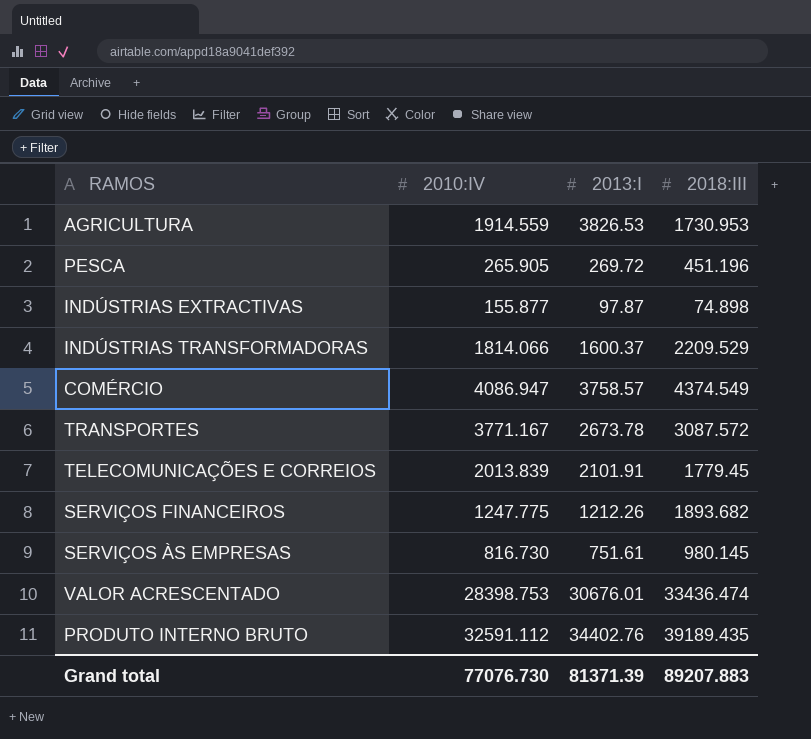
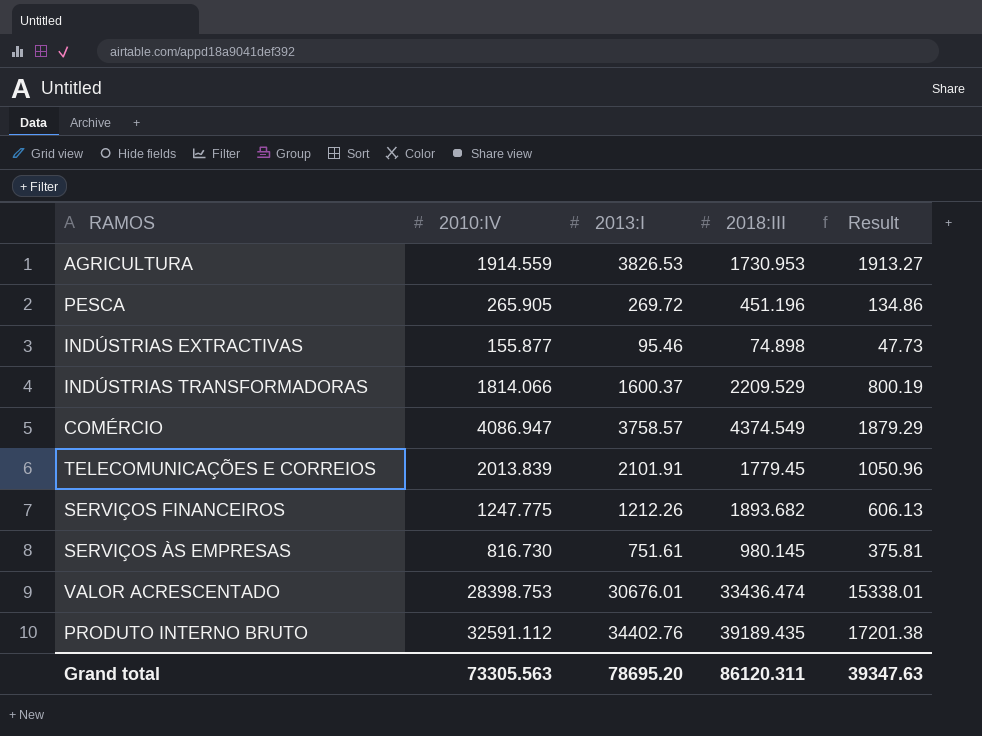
column Result | formula: none -> [2013:I] * 0.5
row TRANSPORTES: 3771.167 | 2673.78 | 3087.572 -> none
INDÚSTRIAS EXTRACTIVAS | 2013:I: 97.87 -> 95.46
Grand total | 2010:IV: 77076.730 -> 73305.563
Grand total | 2013:I: 81371.39 -> 78695.20
Grand total | 2018:III: 89207.883 -> 86120.311

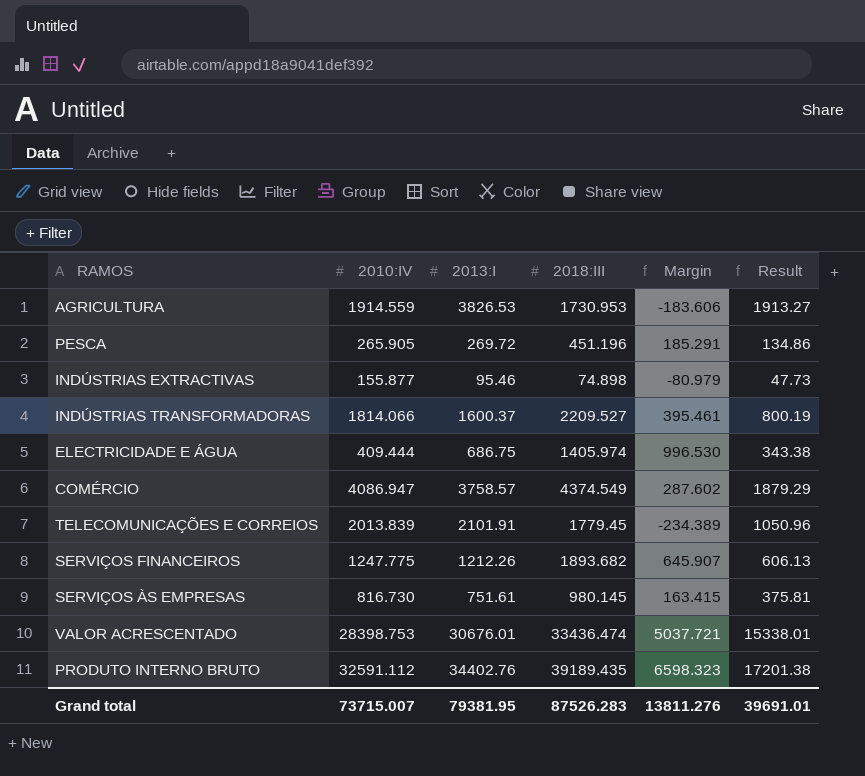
column Margin | formula: none -> [2018:III] - [2010:IV]
INDÚSTRIAS TRANSFORMADORAS | 2018:III: 2209.529 -> 2209.527
row ELECTRICIDADE E ÁGUA: none -> 409.444 | 686.75 | 1405.974 | 996.530 | 343.38
Grand total | 2010:IV: 73305.563 -> 73715.007
Grand total | 2013:I: 78695.20 -> 79381.95
Grand total | 2018:III: 86120.311 -> 87526.283
Grand total | Result: 39347.63 -> 39691.01

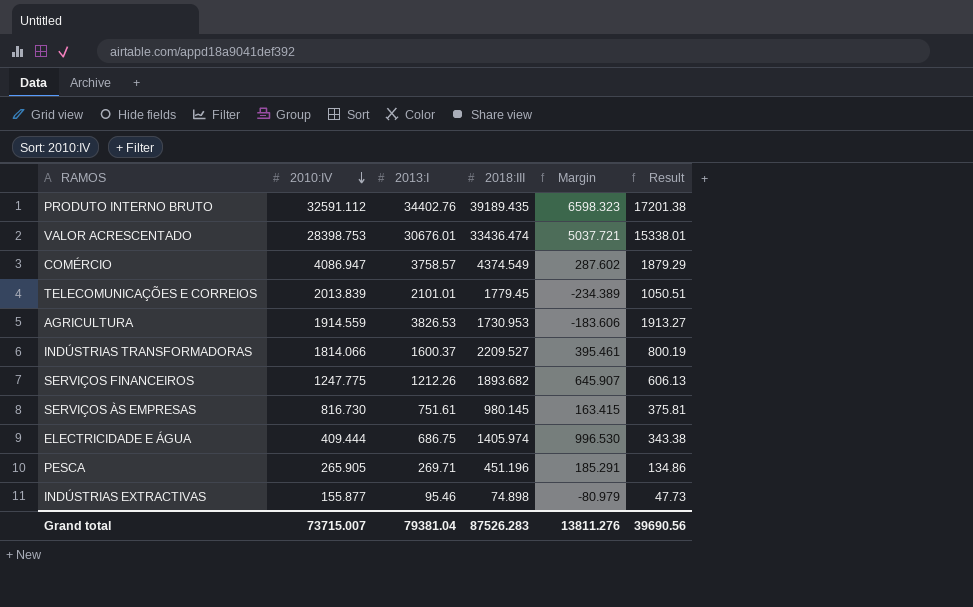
row order: none -> 2010:IV descending
TELECOMUNICAÇÕES E CORREIOS | 2013:I: 2101.91 -> 2101.01
TELECOMUNICAÇÕES E CORREIOS | Result: 1050.96 -> 1050.51
PESCA | 2013:I: 269.72 -> 269.71
Grand total | 2013:I: 79381.95 -> 79381.04
Grand total | Result: 39691.01 -> 39690.56

